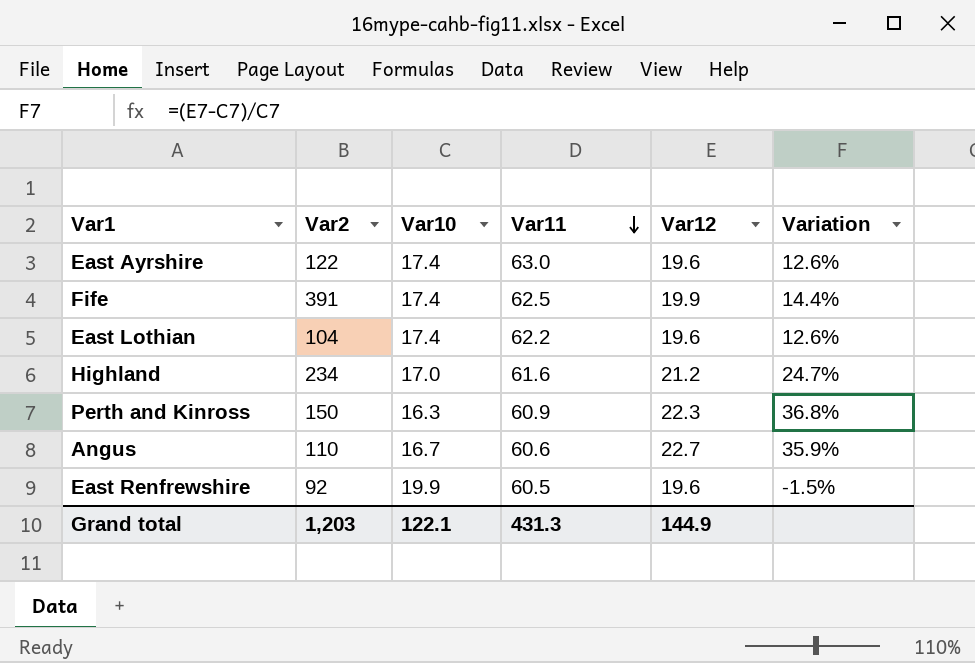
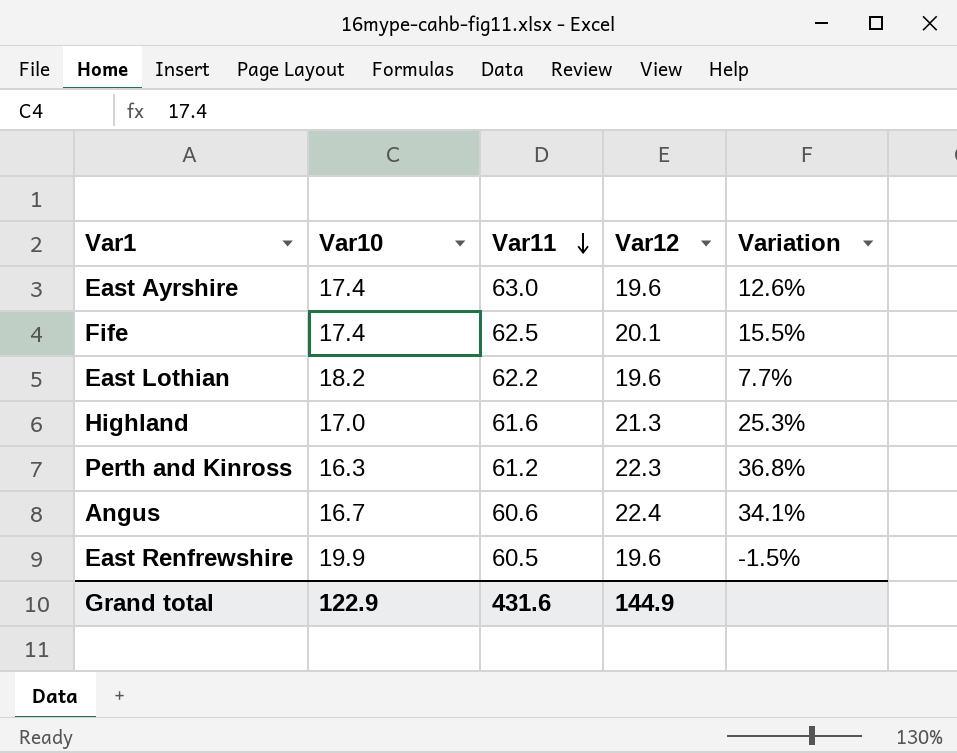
column Var2 | position: 2 -> none
Fife | Var12: 19.9 -> 20.1
Fife | Variation: 14.4% -> 15.5%
East Lothian | Var10: 17.4 -> 18.2
East Lothian | Variation: 12.6% -> 7.7%
Highland | Var12: 21.2 -> 21.3
Highland | Variation: 24.7% -> 25.3%
Perth and Kinross | Var11: 60.9 -> 61.2
Angus | Var12: 22.7 -> 22.4
Angus | Variation: 35.9% -> 34.1%
Grand total | Var10: 122.1 -> 122.9
Grand total | Var11: 431.3 -> 431.6

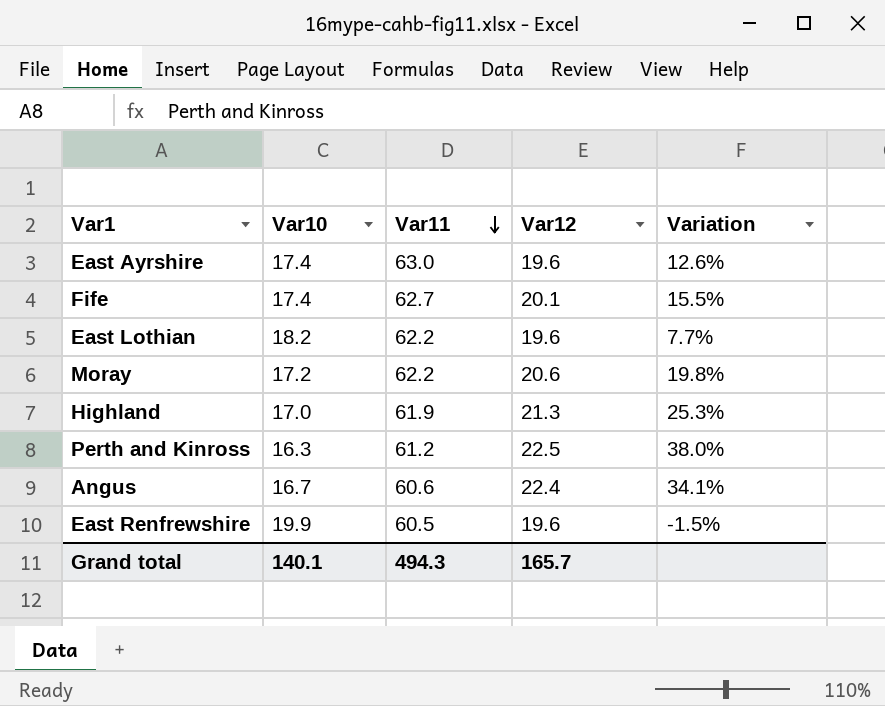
Fife | Var11: 62.5 -> 62.7
row Moray: none -> 17.2 | 62.2 | 20.6 | 19.8%
Highland | Var11: 61.6 -> 61.9
Perth and Kinross | Var12: 22.3 -> 22.5
Perth and Kinross | Variation: 36.8% -> 38.0%
Grand total | Var10: 122.9 -> 140.1
Grand total | Var11: 431.6 -> 494.3
Grand total | Var12: 144.9 -> 165.7

